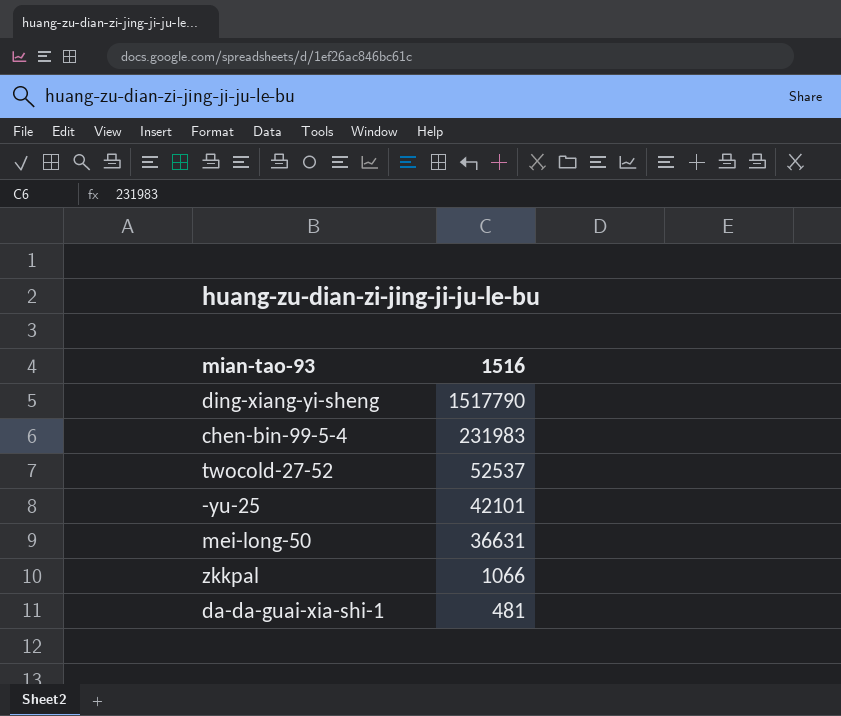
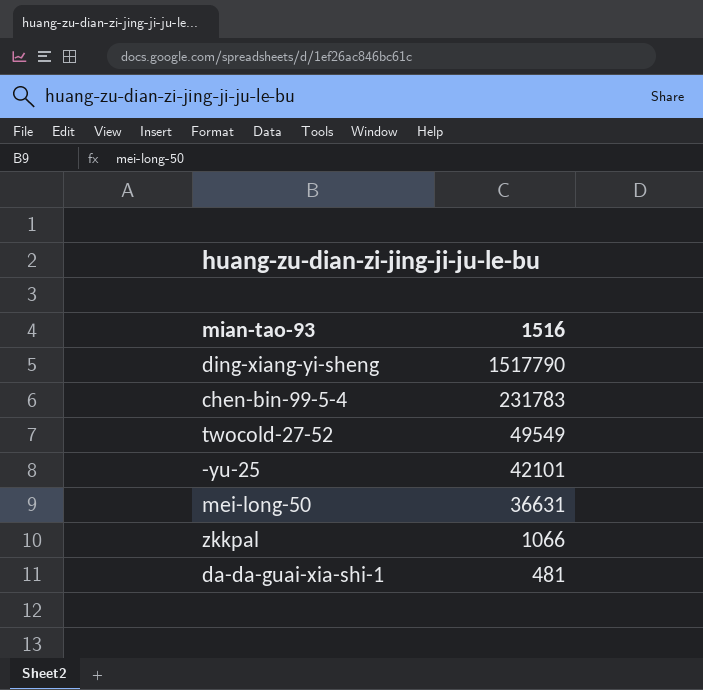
chen-bin-99-5-4 | 1516: 231983 -> 231783
twocold-27-52 | 1516: 52537 -> 49549

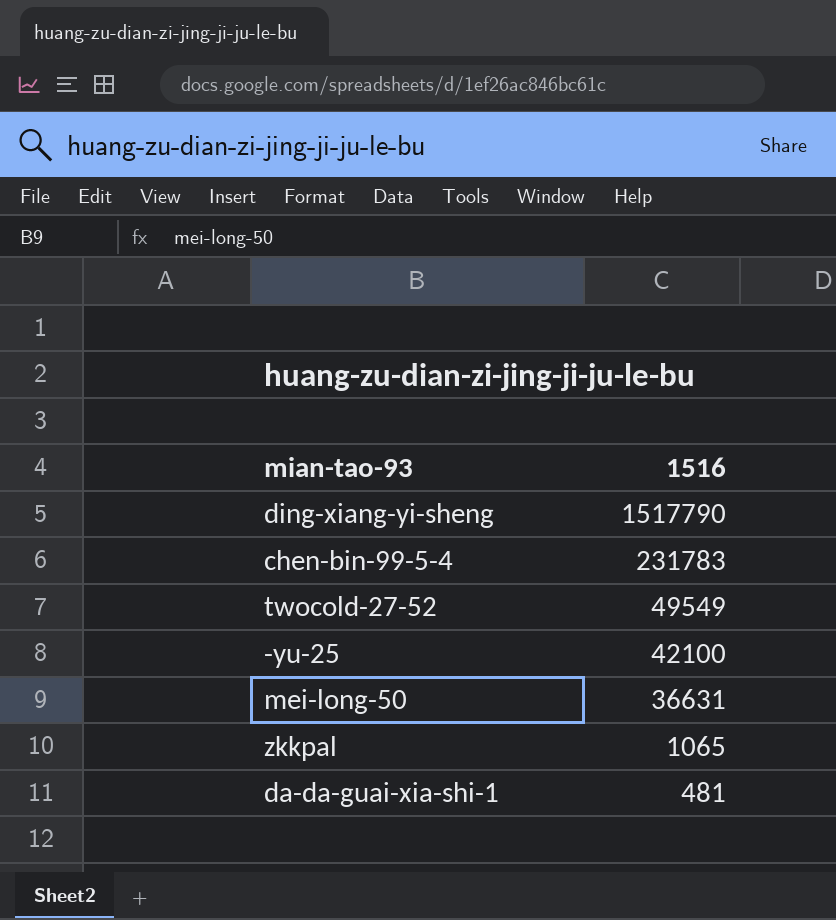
-yu-25 | 1516: 42101 -> 42100
zkkpal | 1516: 1066 -> 1065

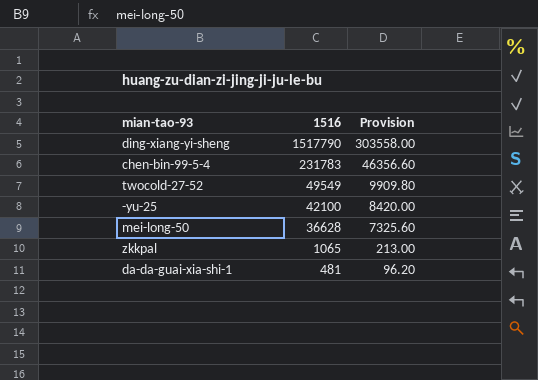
column Provision | formula: none -> [1516] * 0.2
mei-long-50 | 1516: 36631 -> 36628

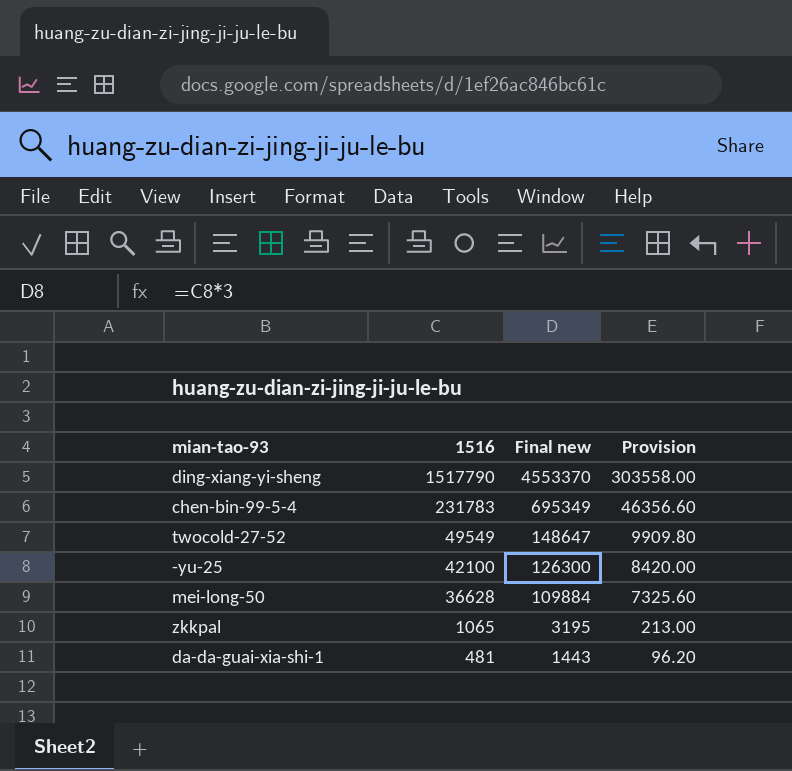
column Final new | formula: none -> [1516] * 3

